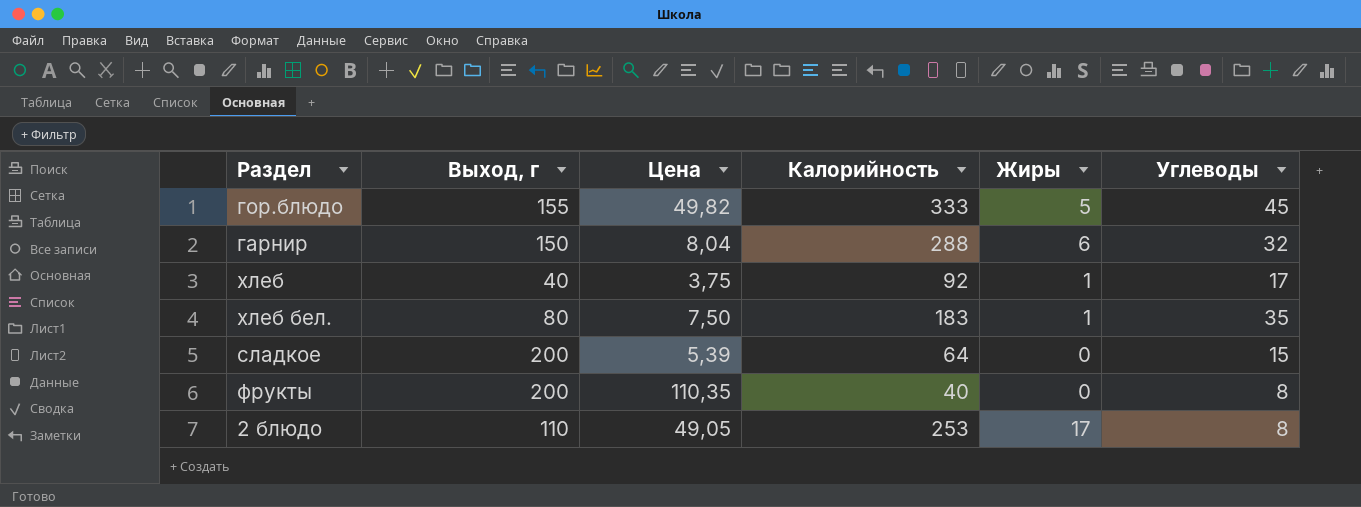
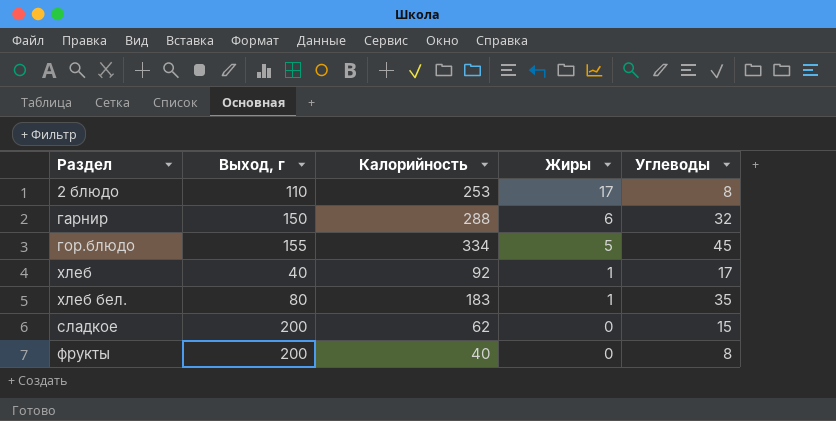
row order: none -> Жиры descending
column Цена | position: 3 -> none
гор.блюдо | Калорийность: 333 -> 334
сладкое | Калорийность: 64 -> 62

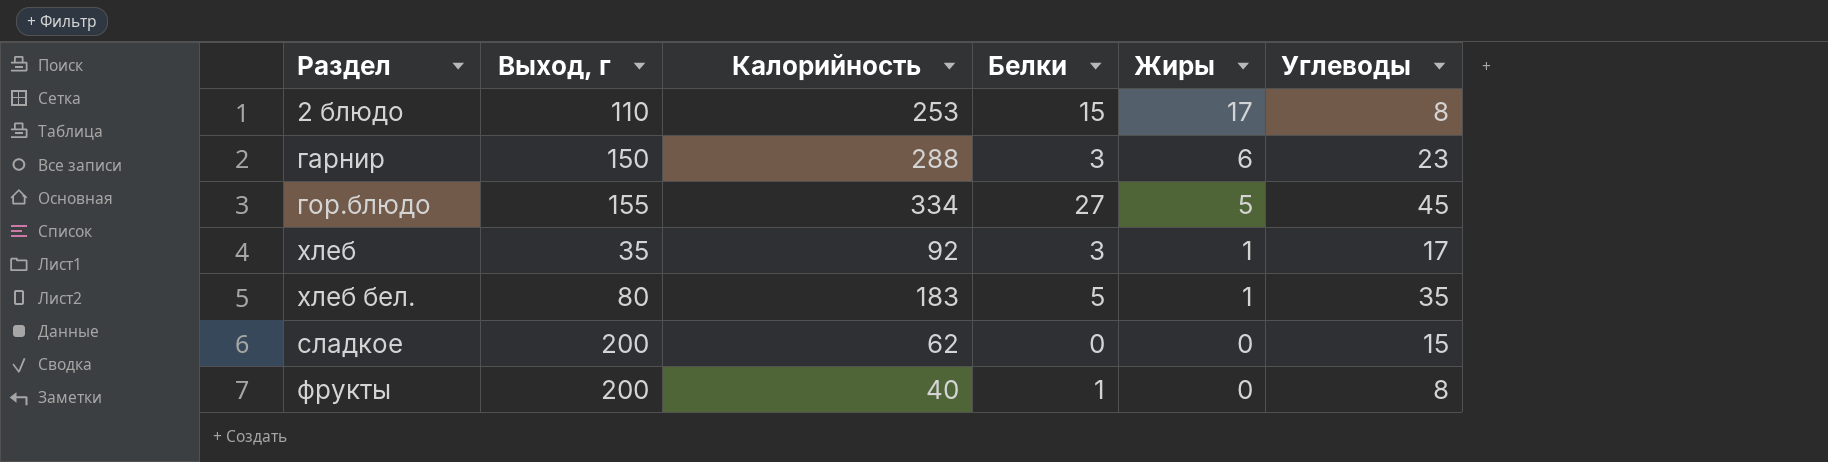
column Белки | position: none -> 4
гарнир | Углеводы: 32 -> 23
хлеб | Выход, г: 40 -> 35

